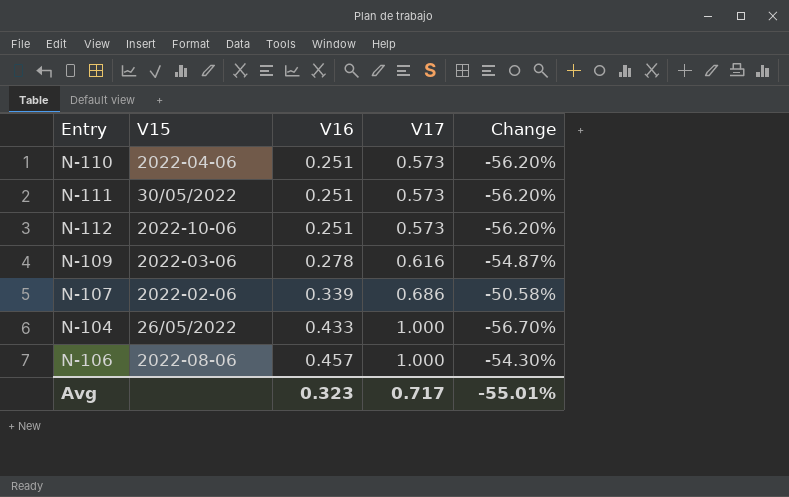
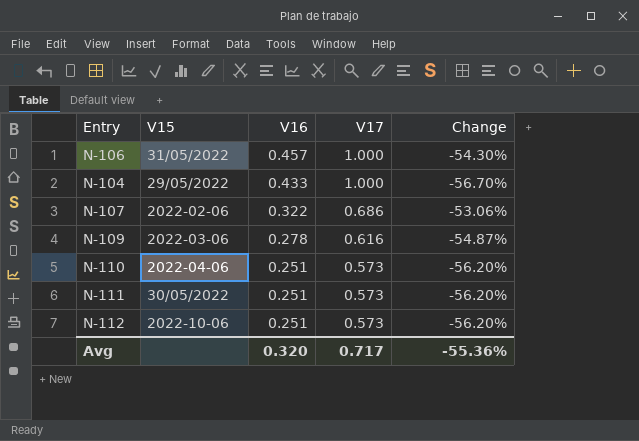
row order: V16 ascending -> V16 descending
N-106 | V15: 2022-08-06 -> 31/05/2022
N-104 | V15: 26/05/2022 -> 29/05/2022
N-107 | V16: 0.339 -> 0.322
N-107 | Change: -50.58% -> -53.06%
Avg | V16: 0.323 -> 0.320
Avg | Change: -55.01% -> -55.36%

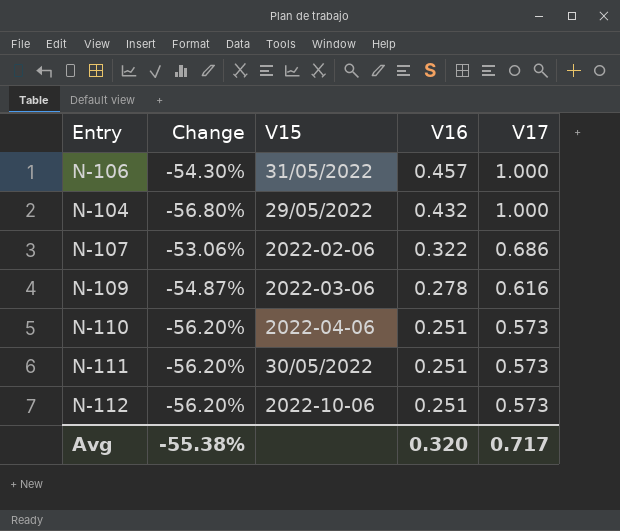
column Change | position: 5 -> 2
N-104 | Change: -56.70% -> -56.80%
N-104 | V16: 0.433 -> 0.432
Avg | Change: -55.36% -> -55.38%

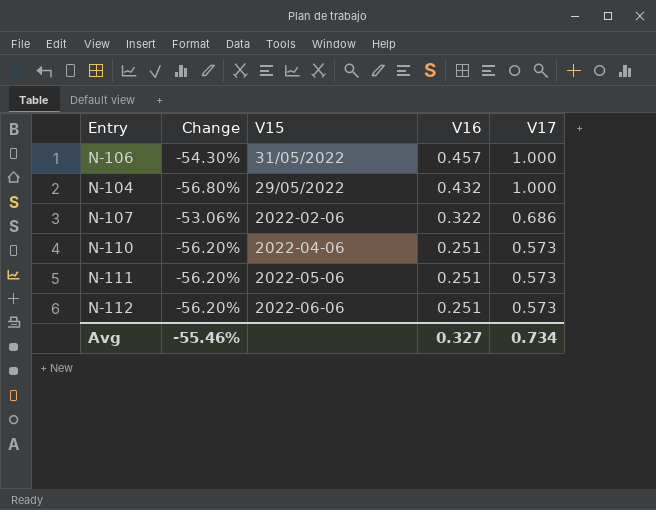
row N-109: -54.87% | 2022-03-06 | 0.278 | 0.616 -> none
N-111 | V15: 30/05/2022 -> 2022-05-06
N-112 | V15: 2022-10-06 -> 2022-06-06
Avg | Change: -55.38% -> -55.46%
Avg | V16: 0.320 -> 0.327
Avg | V17: 0.717 -> 0.734

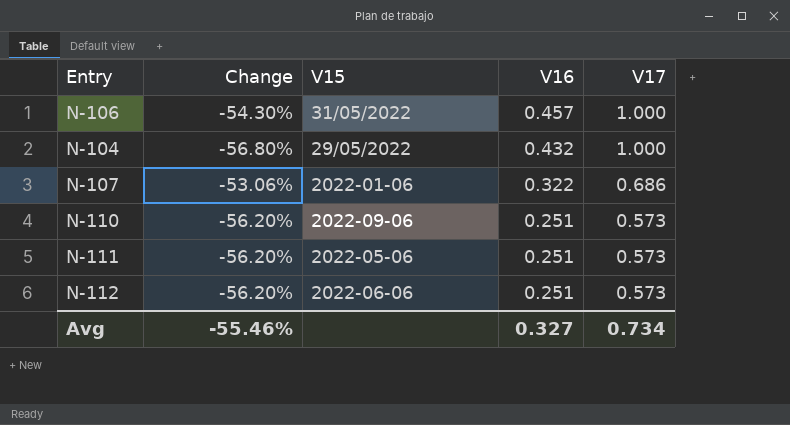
N-107 | V15: 2022-02-06 -> 2022-01-06
N-110 | V15: 2022-04-06 -> 2022-09-06

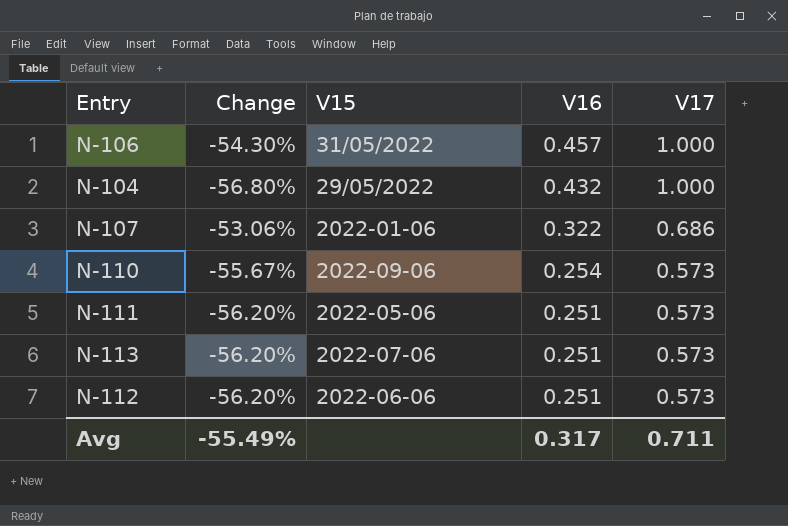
N-110 | Change: -56.20% -> -55.67%
N-110 | V16: 0.251 -> 0.254
row N-113: none -> -56.20% | 2022-07-06 | 0.251 | 0.573
Avg | Change: -55.46% -> -55.49%
Avg | V16: 0.327 -> 0.317
Avg | V17: 0.734 -> 0.711

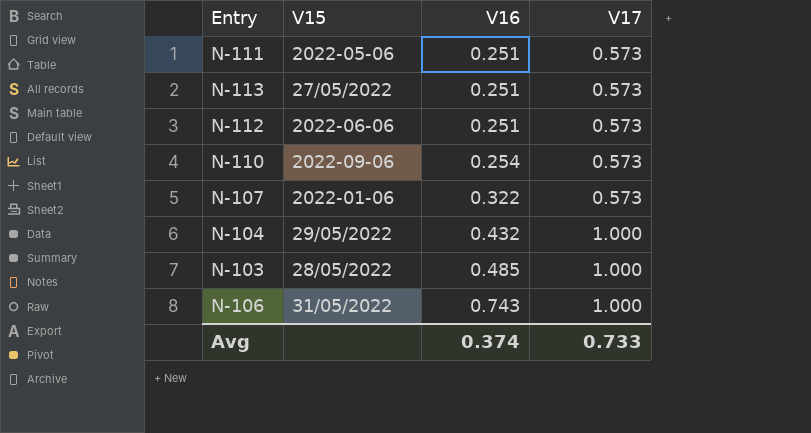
row order: V16 descending -> V16 ascending
column Change | formula: ([V16] - [V17]) / [V17] -> none
N-113 | V15: 2022-07-06 -> 27/05/2022
N-107 | V17: 0.686 -> 0.573
row N-103: none -> 28/05/2022 | 0.485 | 1.000
N-106 | V16: 0.457 -> 0.743
Avg | V16: 0.317 -> 0.374
Avg | V17: 0.711 -> 0.733

